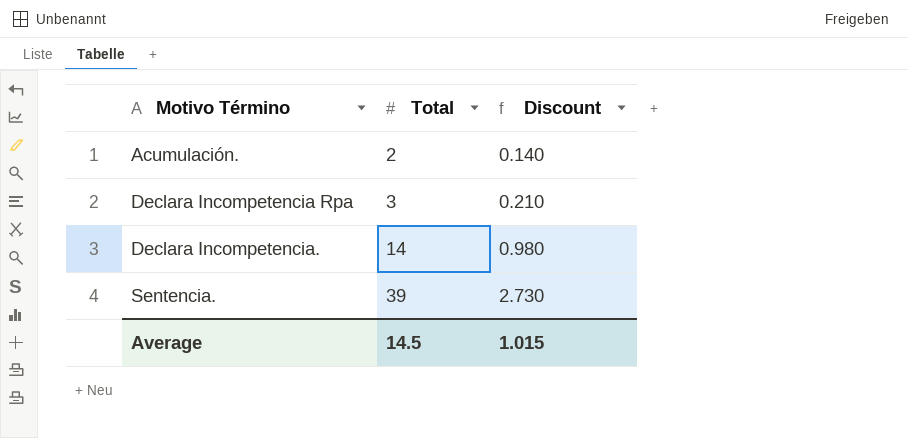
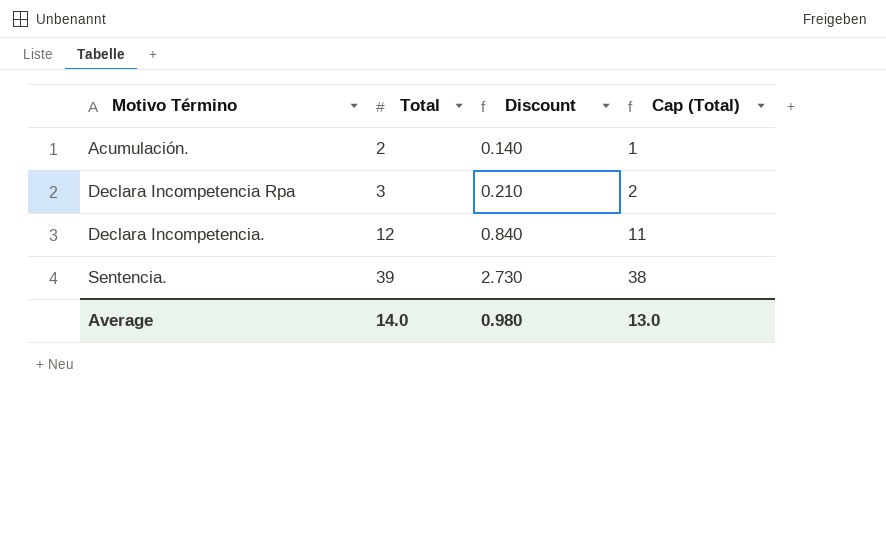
column Cap (Total) | formula: none -> [Total] - 1
Declara Incompetencia. | Total: 14 -> 12
Declara Incompetencia. | Discount: 0.980 -> 0.840
Average | Total: 14.5 -> 14.0
Average | Discount: 1.015 -> 0.980

